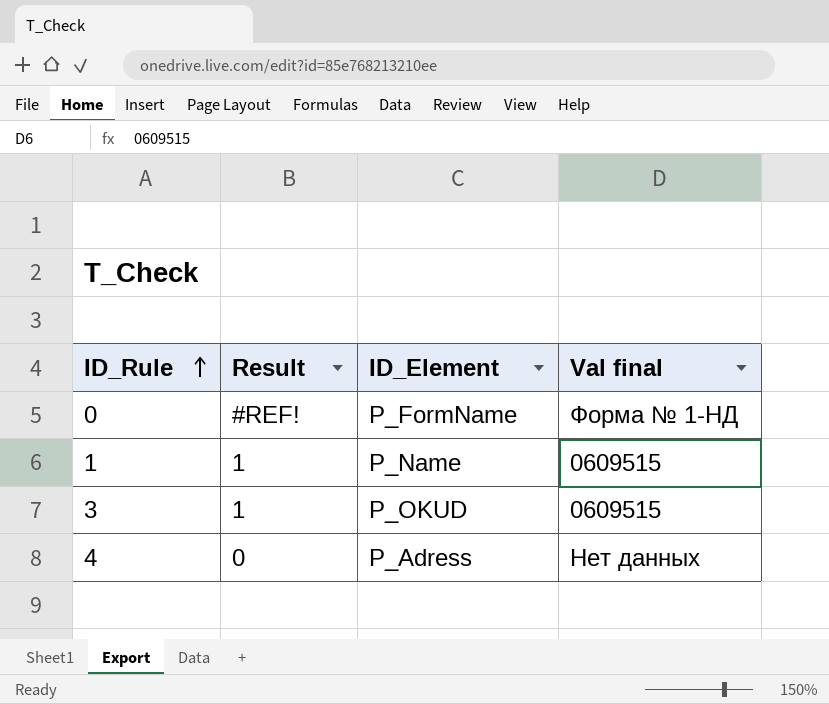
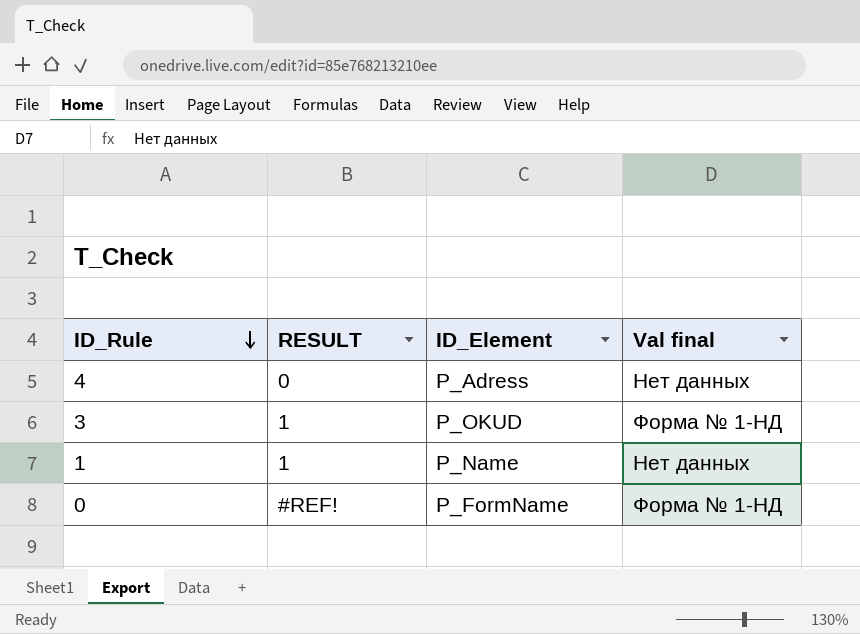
row order: ID_Rule ascending -> ID_Rule descending
column name: Result -> RESULT
3 | Val final: 0609515 -> Форма № 1-НД
1 | Val final: 0609515 -> Нет данных

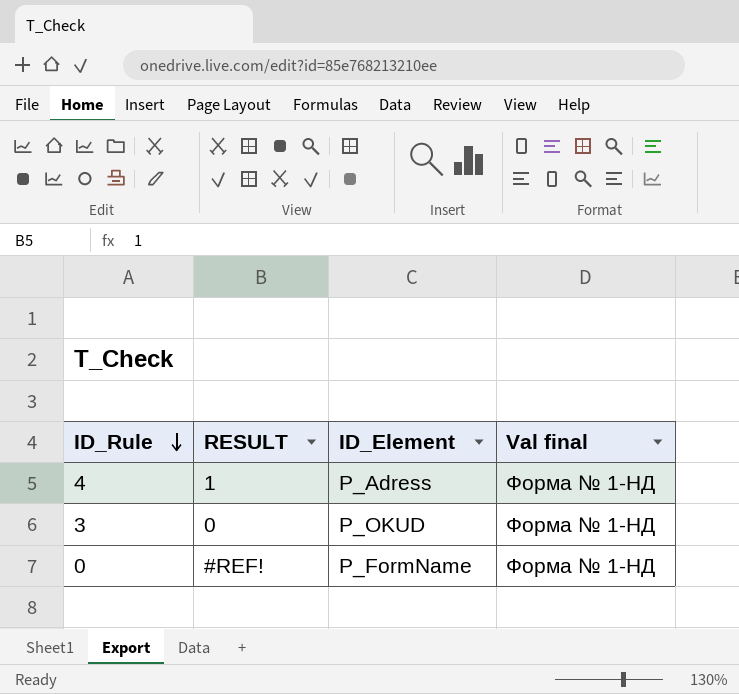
row 1: 1 | P_Name | Нет данных -> none
4 | RESULT: 0 -> 1
4 | Val final: Нет данных -> Форма № 1-НД
3 | RESULT: 1 -> 0

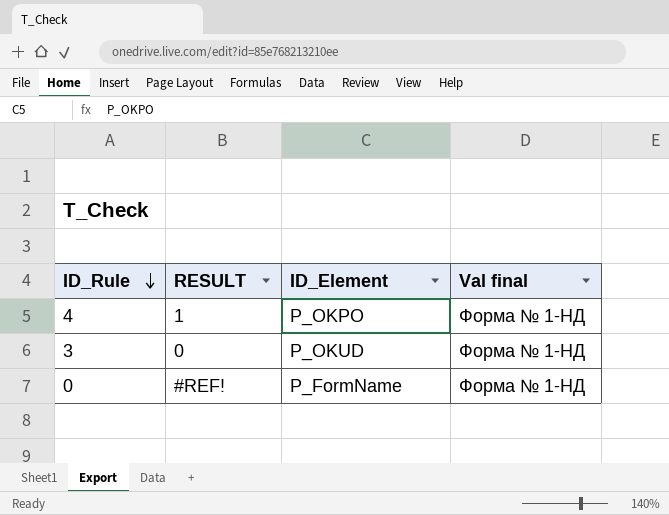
4 | ID_Element: P_Adress -> P_OKPO

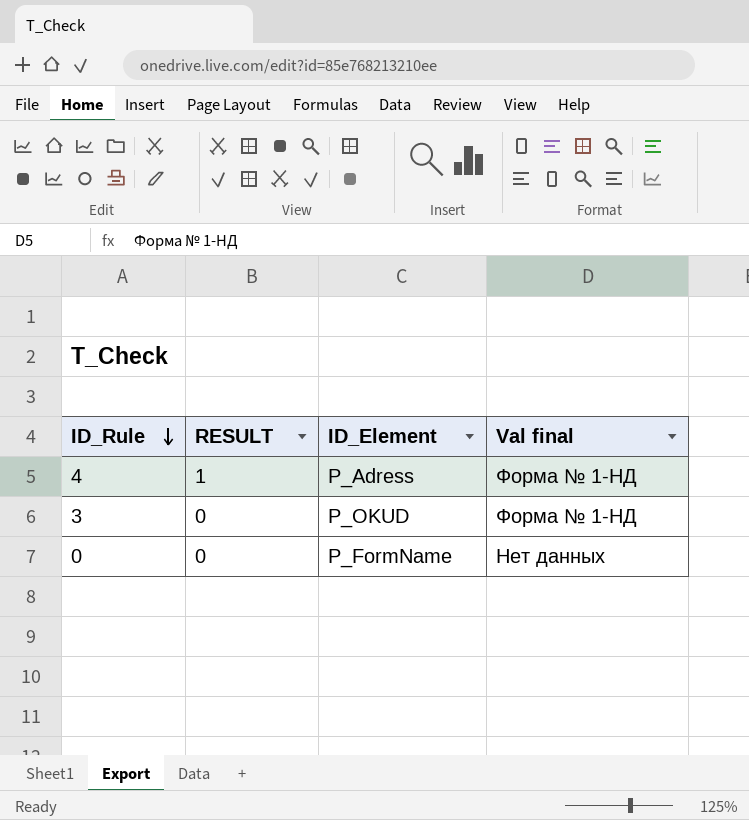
4 | ID_Element: P_OKPO -> P_Adress
0 | RESULT: #REF! -> 0
0 | Val final: Форма № 1-НД -> Нет данных

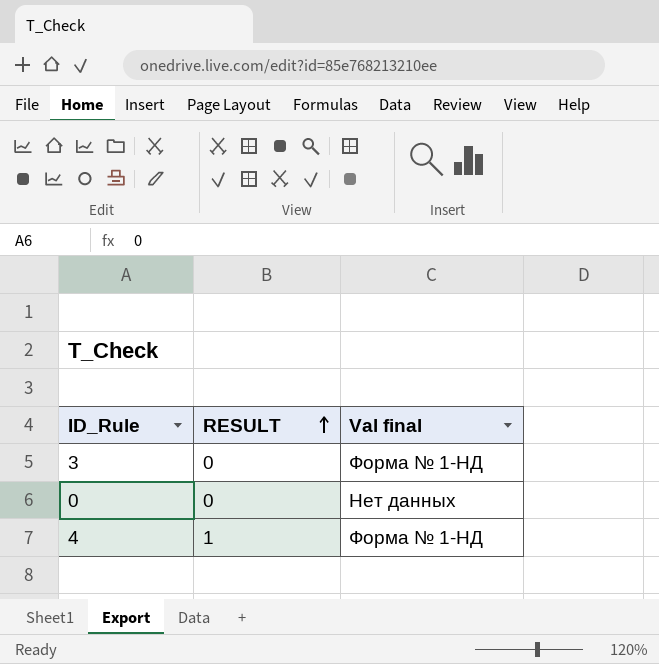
row order: ID_Rule descending -> RESULT ascending
column ID_Element | position: 3 -> none

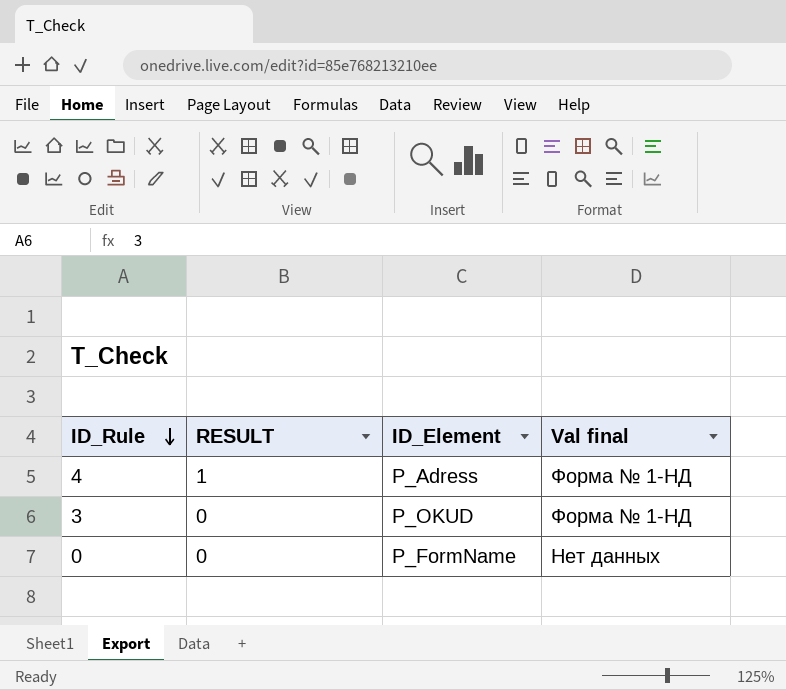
row order: RESULT ascending -> ID_Rule descending
column ID_Element | position: none -> 3

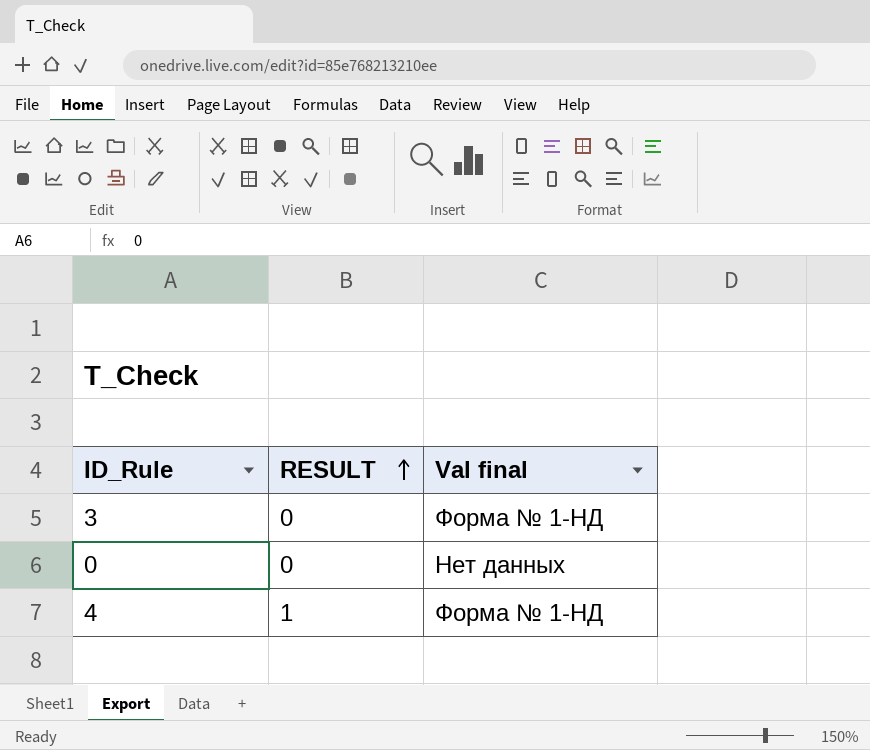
row order: ID_Rule descending -> RESULT ascending
column ID_Element | position: 3 -> none

